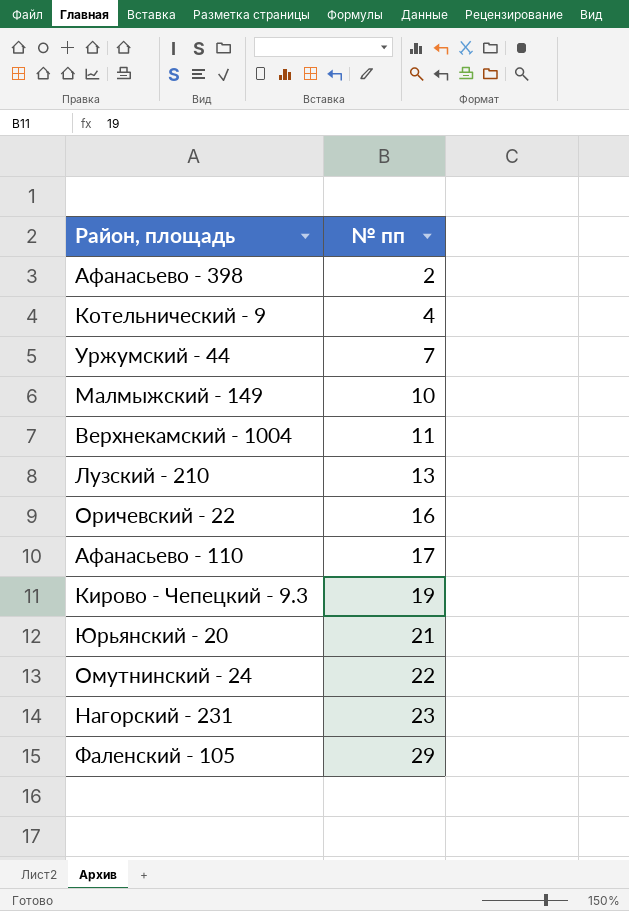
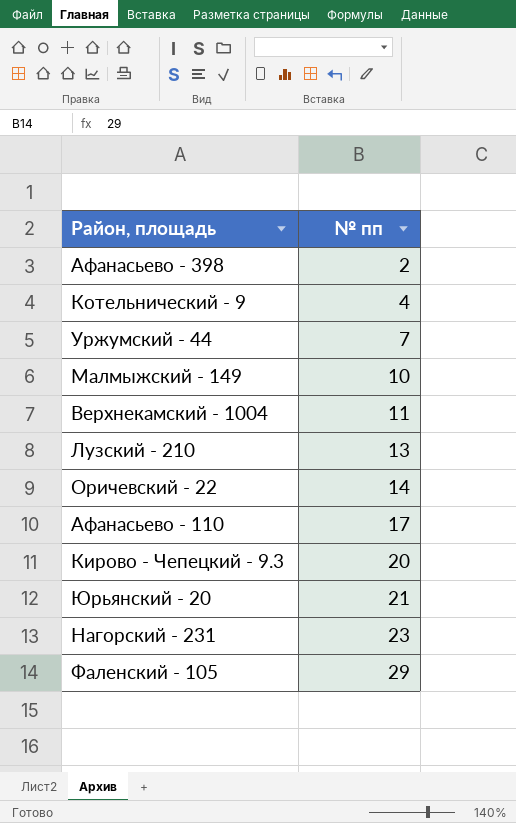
row Омутнинский - 24: 22 -> none
Оричевский - 22 | № пп: 16 -> 14
Кирово - Чепецкий - 9.3 | № пп: 19 -> 20

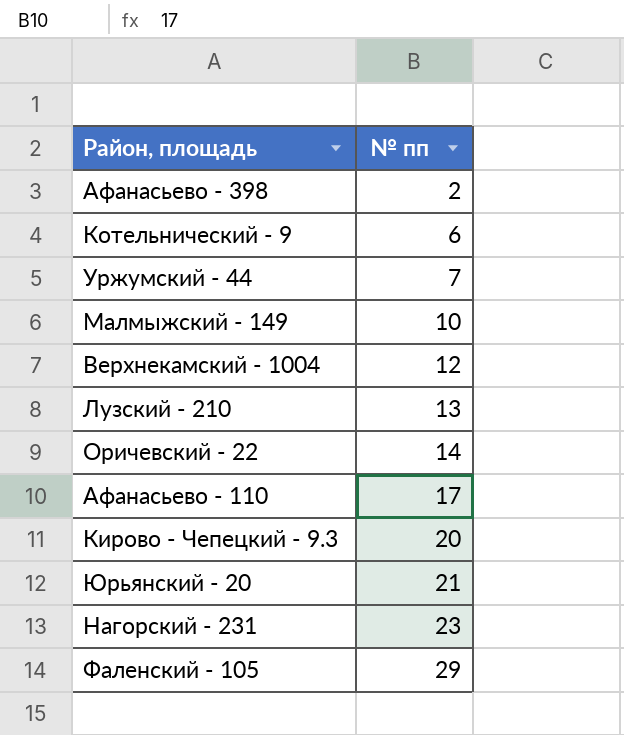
Котельнический - 9 | № пп: 4 -> 6
Верхнекамский - 1004 | № пп: 11 -> 12

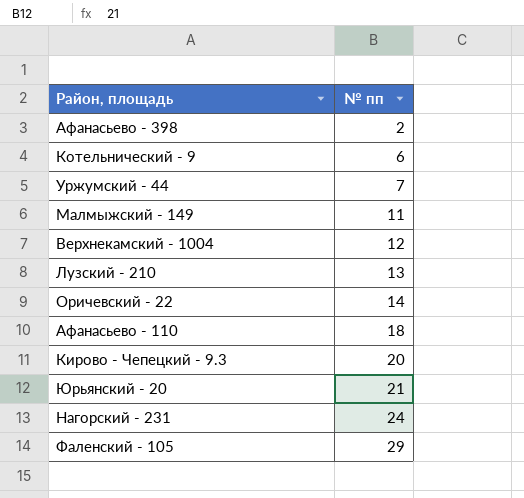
Малмыжский - 149 | № пп: 10 -> 11
Афанасьево - 110 | № пп: 17 -> 18
Нагорский - 231 | № пп: 23 -> 24

